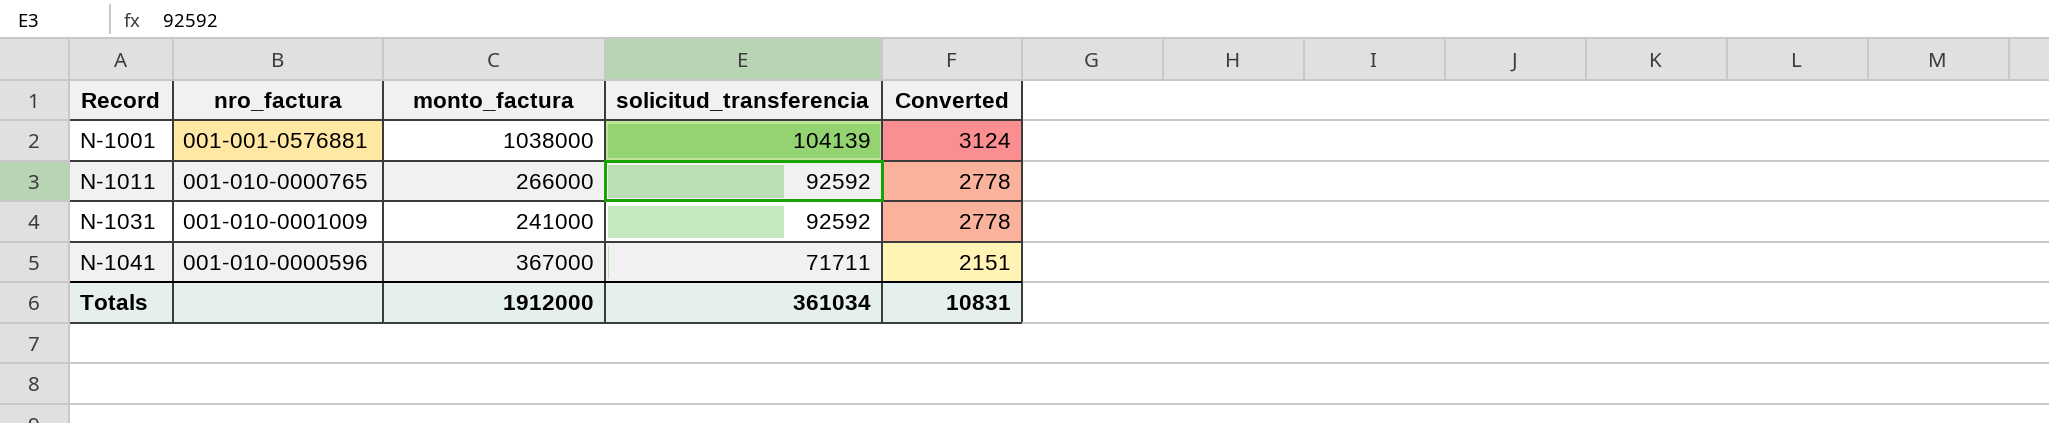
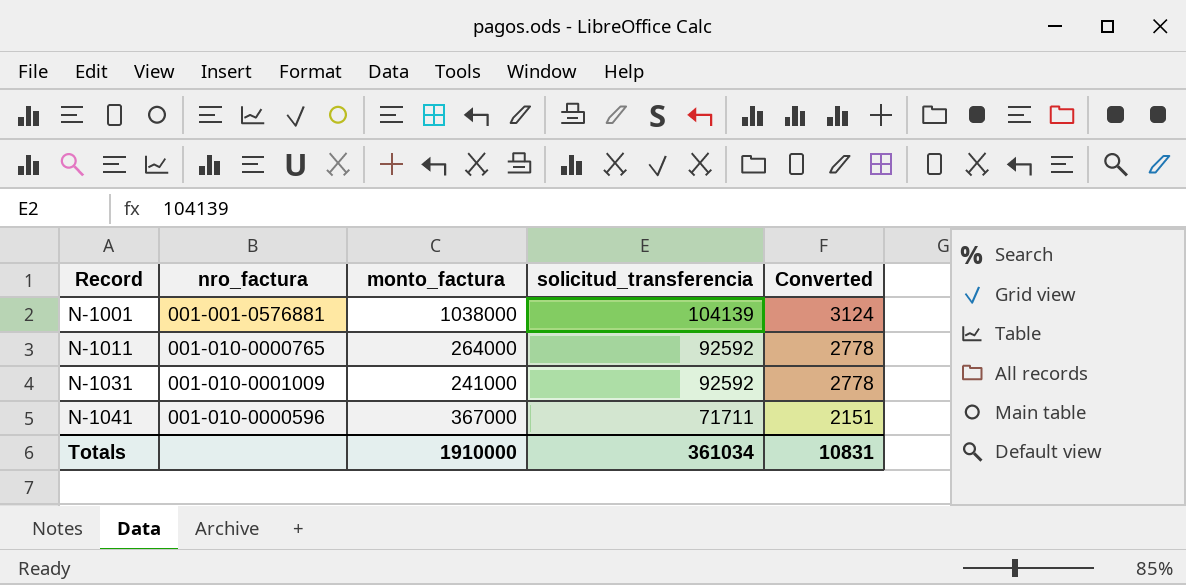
N-1011 | monto_factura: 266000 -> 264000
Totals | monto_factura: 1912000 -> 1910000

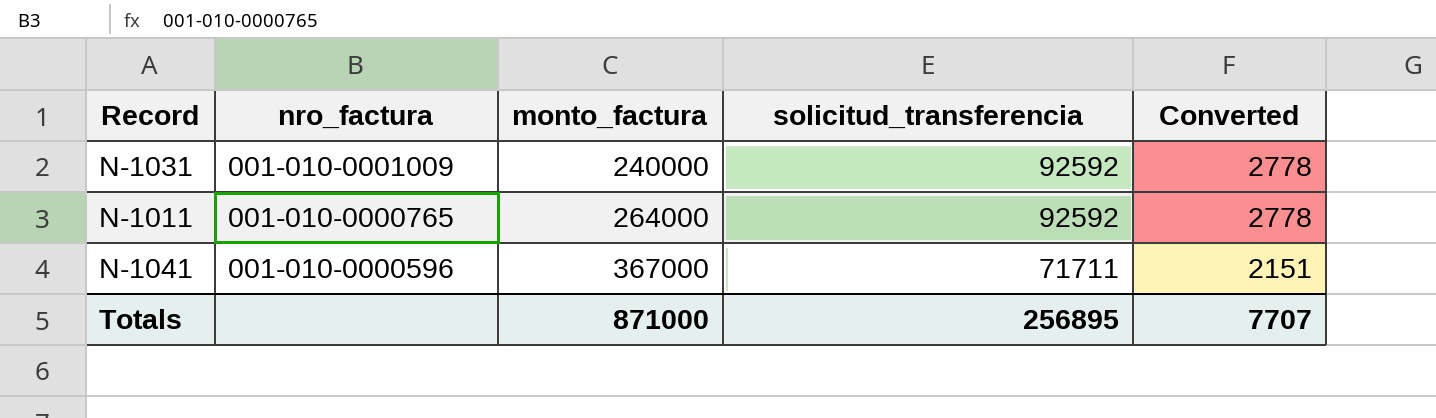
row order: Record ascending -> nro_factura descending
row N-1001: 001-001-0576881 | 1038000 | 104139 | 3124 -> none
N-1031 | monto_factura: 241000 -> 240000
Totals | monto_factura: 1910000 -> 871000
Totals | solicitud_transferencia: 361034 -> 256895
Totals | Converted: 10831 -> 7707

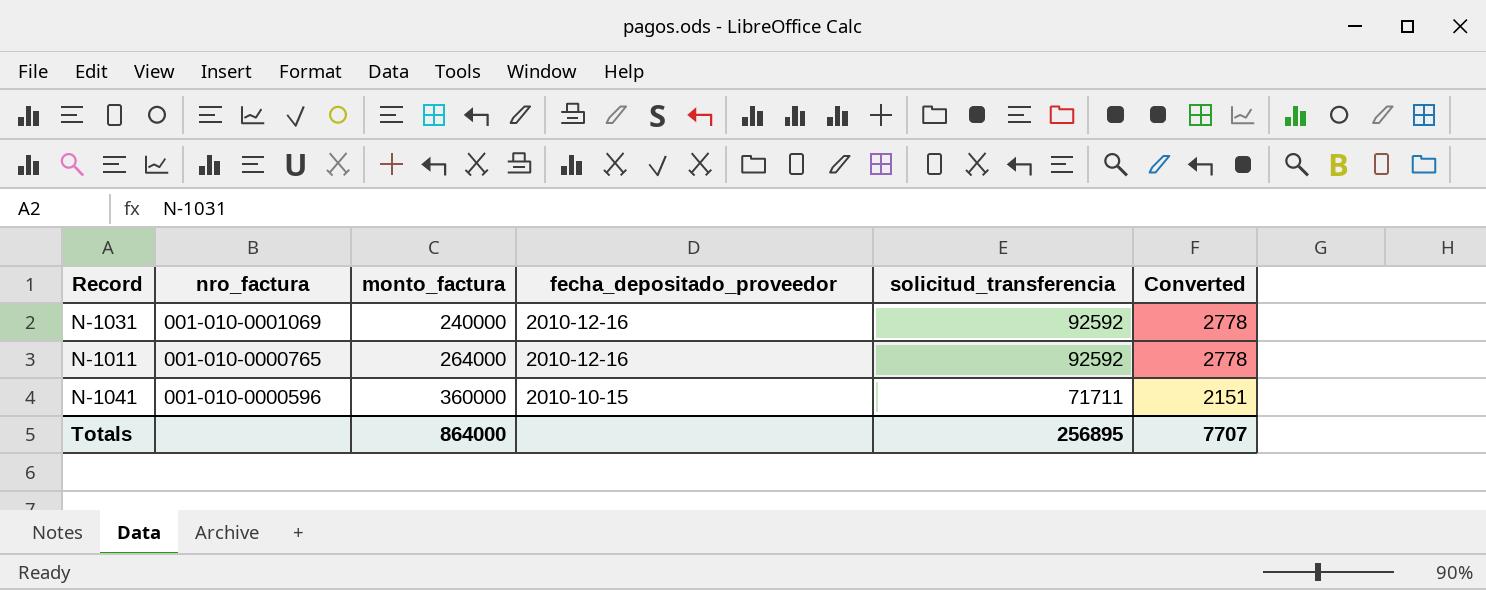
column fecha_depositado_proveedor | position: none -> 4
N-1031 | nro_factura: 001-010-0001009 -> 001-010-0001069
N-1041 | monto_factura: 367000 -> 360000
Totals | monto_factura: 871000 -> 864000

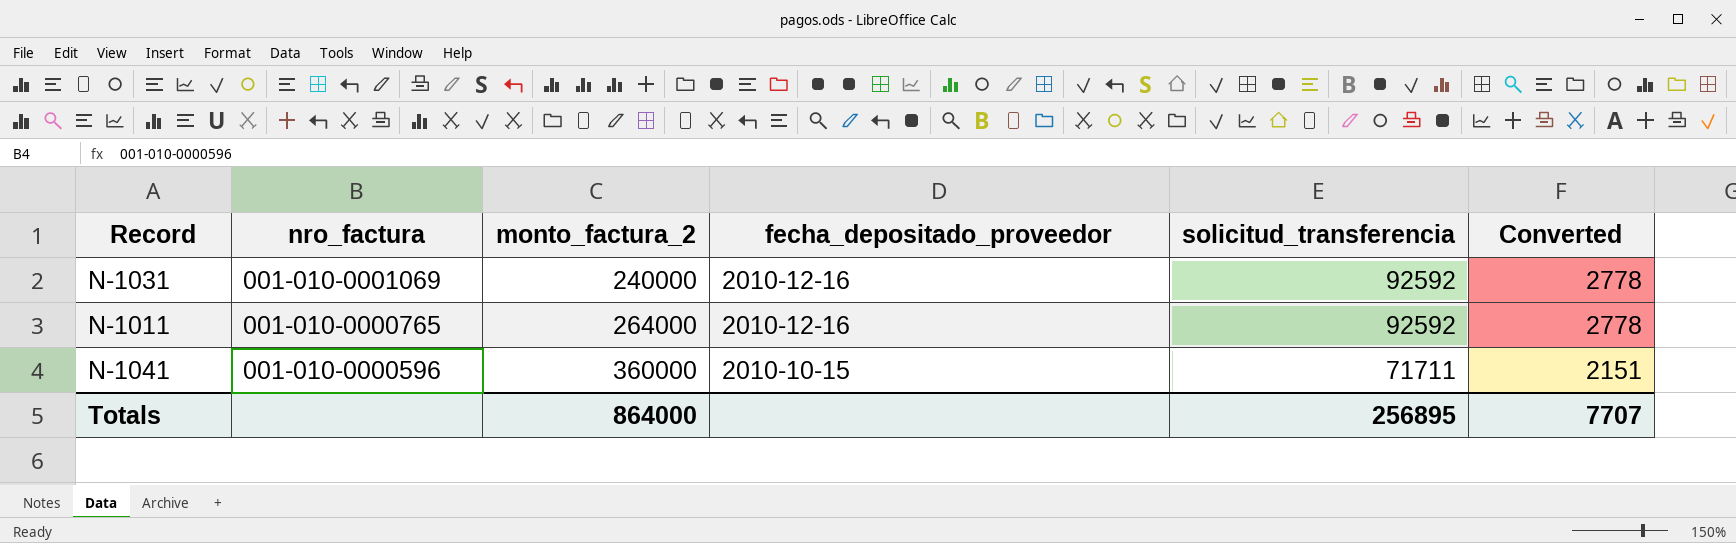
column name: monto_factura -> monto_factura_2

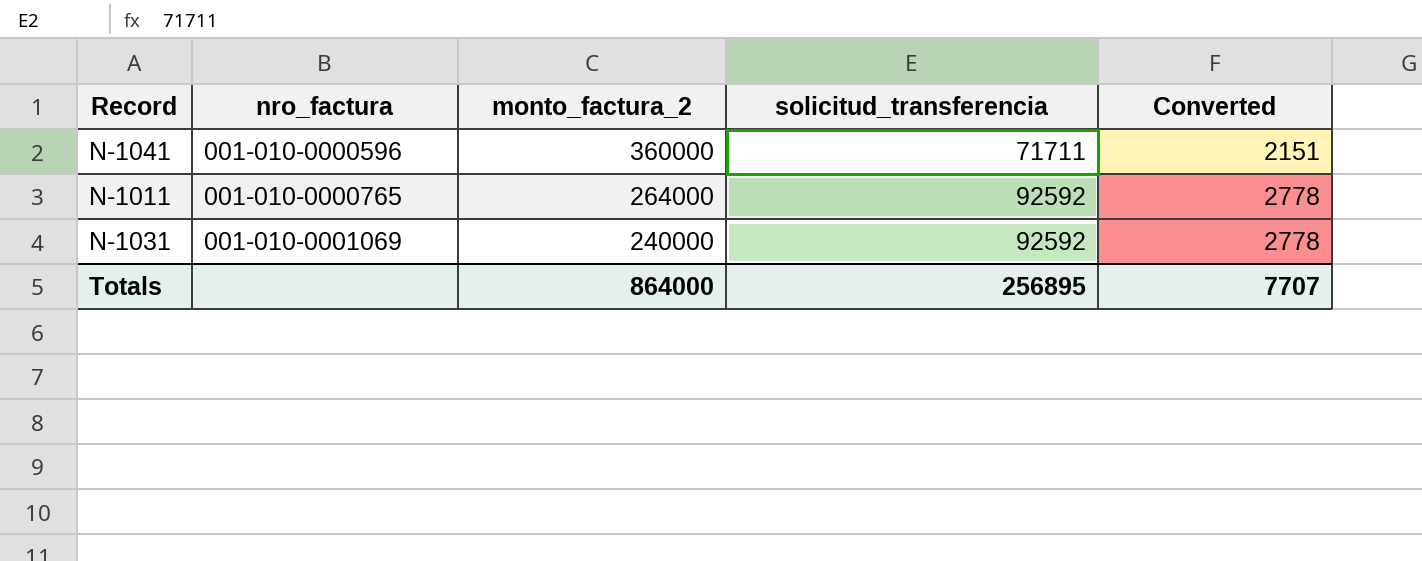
row order: nro_factura descending -> nro_factura ascending
column fecha_depositado_proveedor | position: 4 -> none

